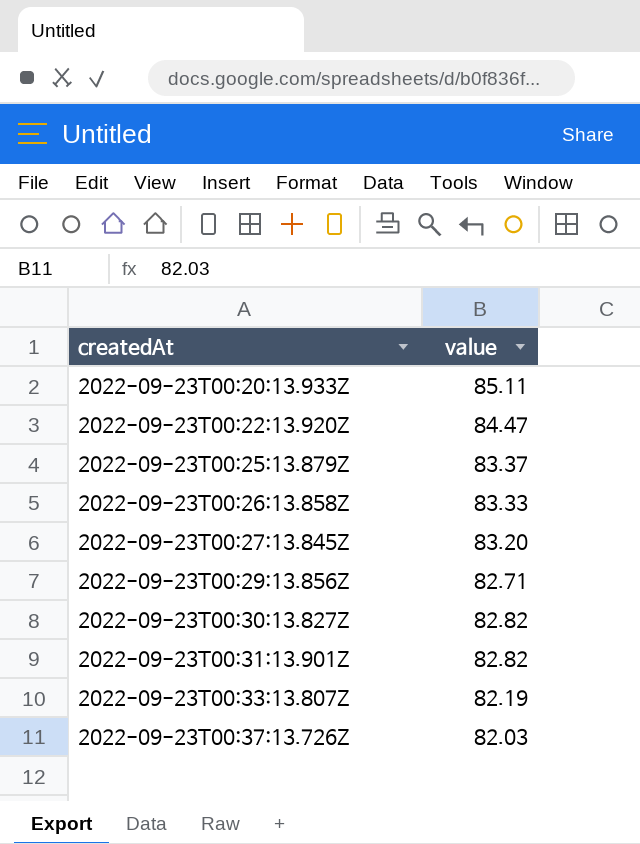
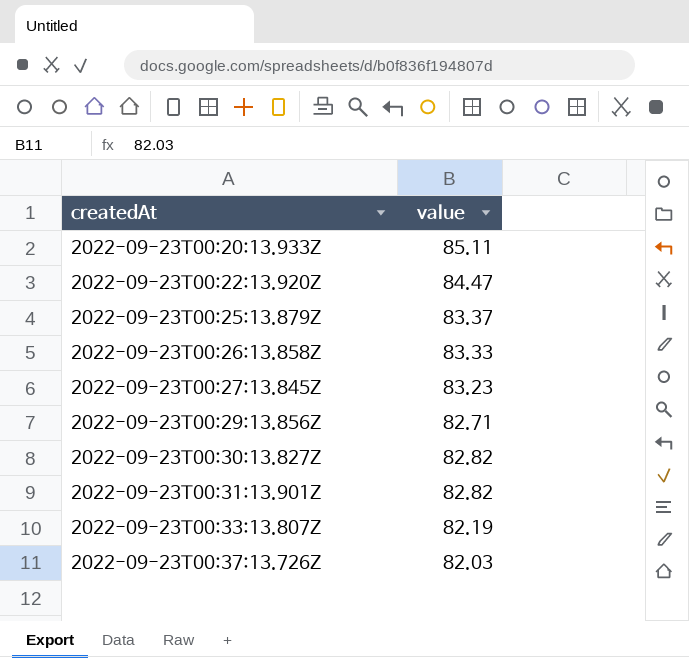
2022-09-23T00:27:13.845Z | value: 83.20 -> 83.23

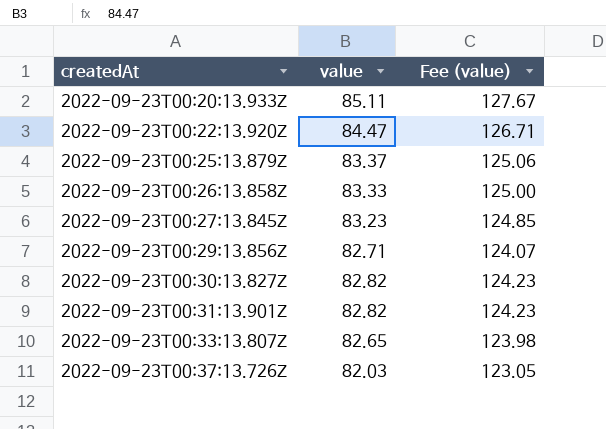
column Fee (value) | formula: none -> [value] * 1.5
2022-09-23T00:33:13.807Z | value: 82.19 -> 82.65

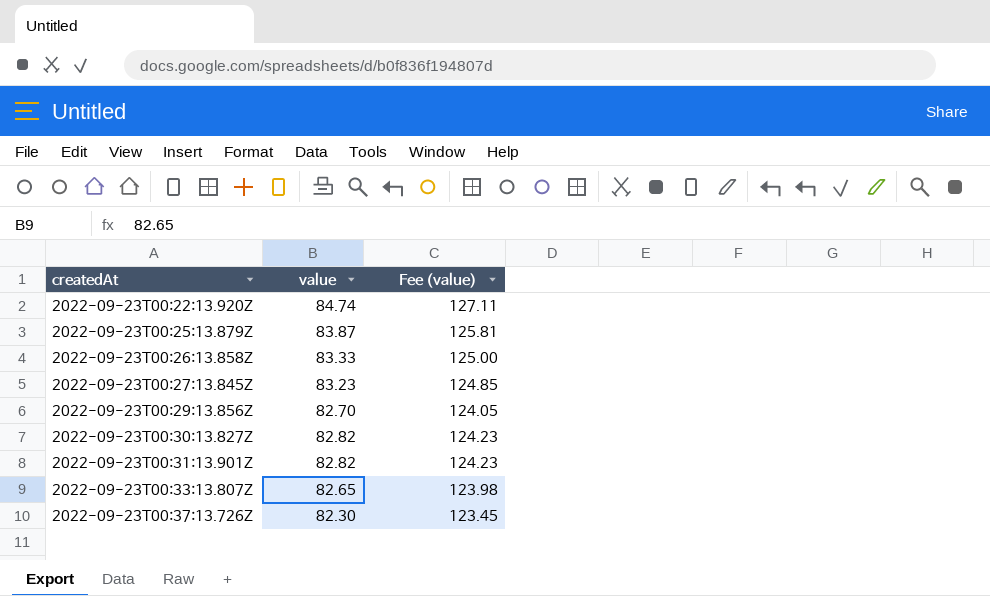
row 2022-09-23T00:20:13.933Z: 85.11 | 127.67 -> none
2022-09-23T00:22:13.920Z | value: 84.47 -> 84.74
2022-09-23T00:22:13.920Z | Fee (value): 126.71 -> 127.11
2022-09-23T00:25:13.879Z | value: 83.37 -> 83.87
2022-09-23T00:25:13.879Z | Fee (value): 125.06 -> 125.81
2022-09-23T00:29:13.856Z | value: 82.71 -> 82.70
2022-09-23T00:29:13.856Z | Fee (value): 124.07 -> 124.05
2022-09-23T00:37:13.726Z | value: 82.03 -> 82.30
2022-09-23T00:37:13.726Z | Fee (value): 123.05 -> 123.45

